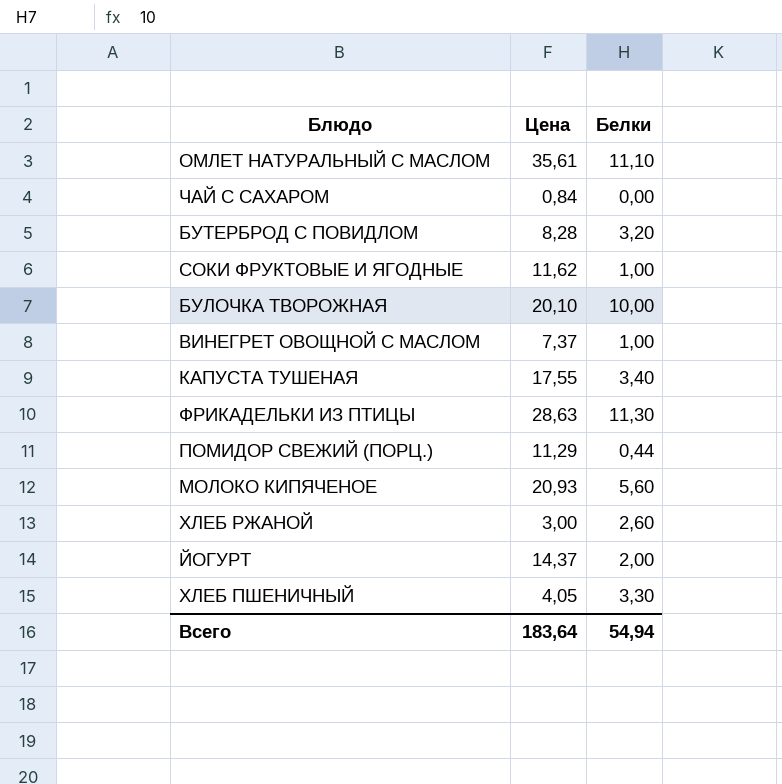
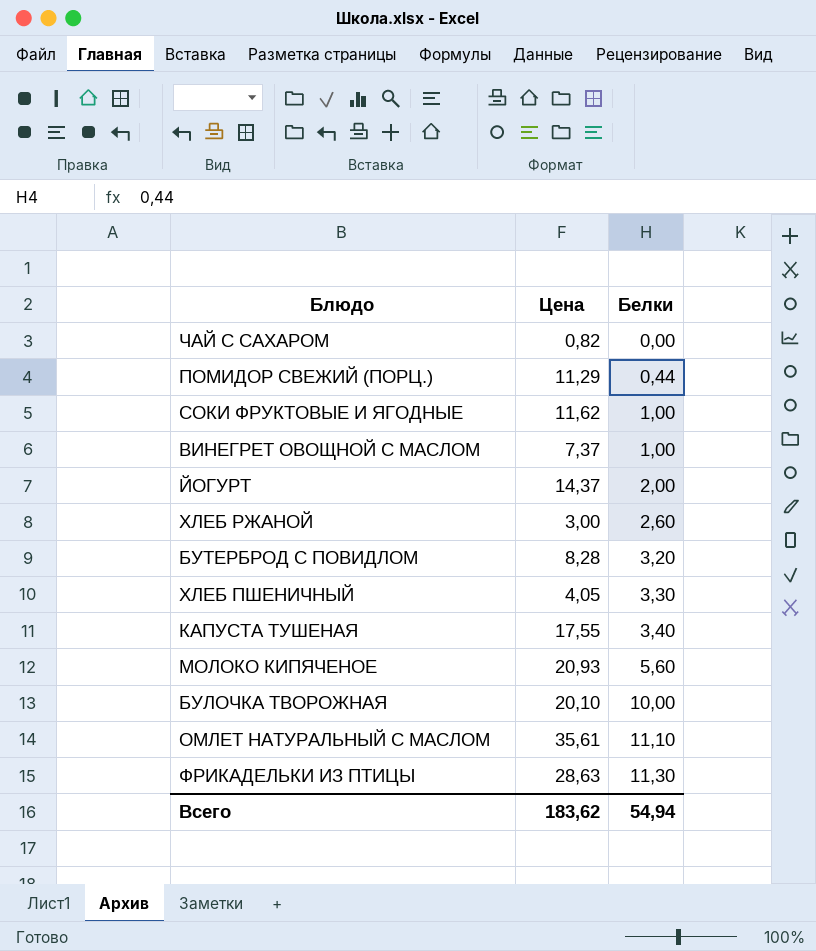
row order: none -> Белки ascending
ЧАЙ С САХАРОМ | Цена: 0,84 -> 0,82
Всего | Цена: 183,64 -> 183,62

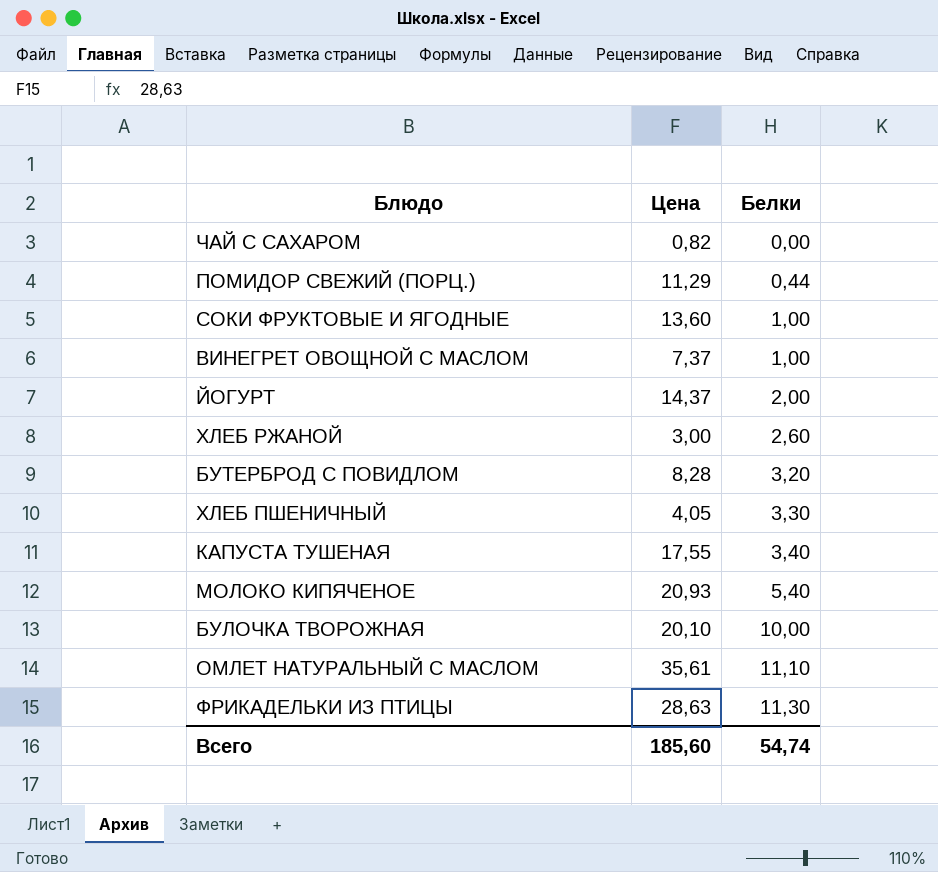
СОКИ ФРУКТОВЫЕ И ЯГОДНЫЕ | Цена: 11,62 -> 13,60
МОЛОКО КИПЯЧЕНОЕ | Белки: 5,60 -> 5,40
Всего | Цена: 183,62 -> 185,60
Всего | Белки: 54,94 -> 54,74

